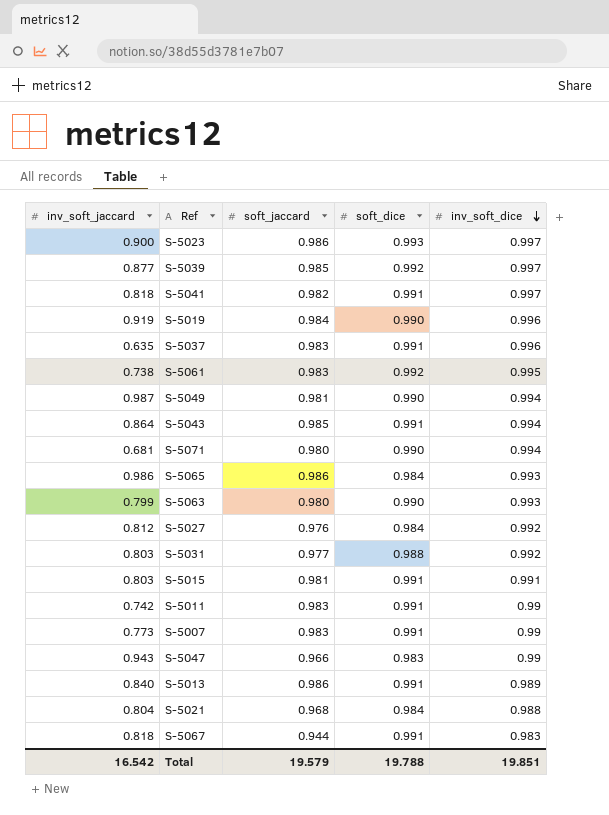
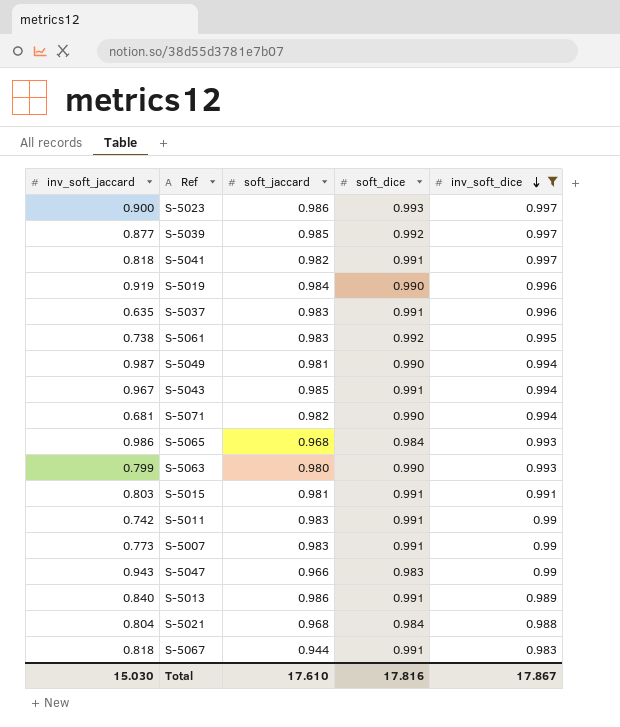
filter: none -> inv_soft_dice != 0.992
S-5043 | inv_soft_jaccard: 0.864 -> 0.967
S-5071 | soft_jaccard: 0.980 -> 0.982
S-5065 | soft_jaccard: 0.986 -> 0.968
Total | inv_soft_jaccard: 16.542 -> 15.030
Total | soft_jaccard: 19.579 -> 17.610
Total | soft_dice: 19.788 -> 17.816
Total | inv_soft_dice: 19.851 -> 17.867

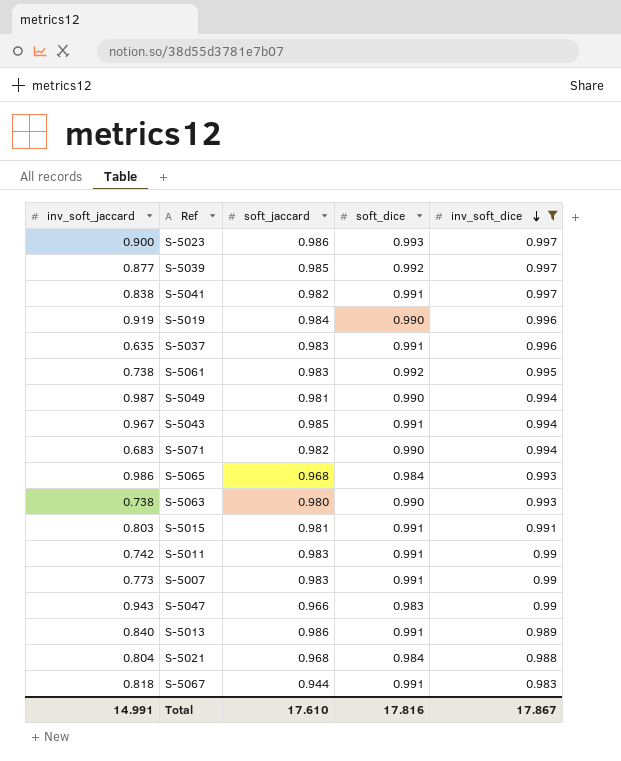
S-5041 | inv_soft_jaccard: 0.818 -> 0.838
S-5071 | inv_soft_jaccard: 0.681 -> 0.683
S-5063 | inv_soft_jaccard: 0.799 -> 0.738
Total | inv_soft_jaccard: 15.030 -> 14.991

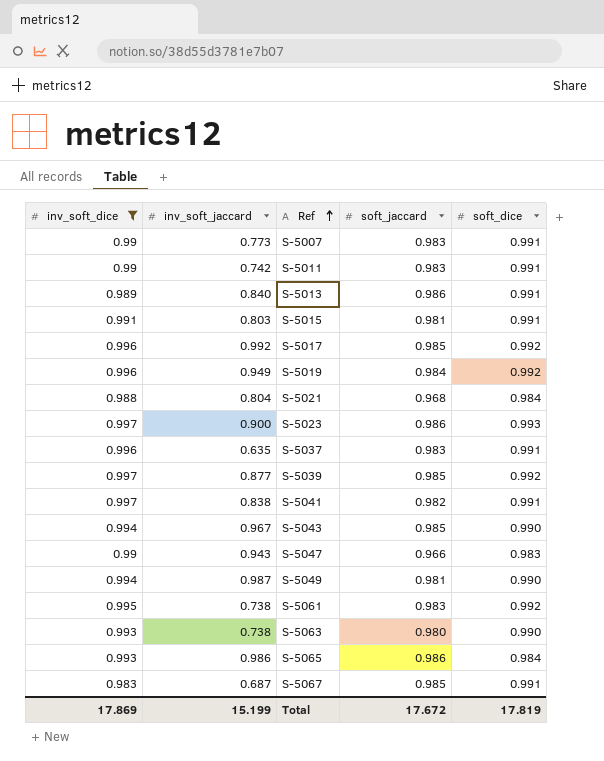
row order: inv_soft_dice descending -> Ref ascending
column inv_soft_dice | position: 5 -> 1
row S-5071: 0.683 | 0.982 | 0.990 | 0.994 -> none
row S-5017: none -> 0.996 | 0.992 | 0.985 | 0.992
S-5019 | inv_soft_jaccard: 0.919 -> 0.949
S-5019 | soft_dice: 0.990 -> 0.992
S-5043 | soft_dice: 0.991 -> 0.990
S-5065 | soft_jaccard: 0.968 -> 0.986
S-5067 | inv_soft_jaccard: 0.818 -> 0.687
S-5067 | soft_jaccard: 0.944 -> 0.985
Total | inv_soft_dice: 17.867 -> 17.869
Total | inv_soft_jaccard: 14.991 -> 15.199
Total | soft_jaccard: 17.610 -> 17.672
Total | soft_dice: 17.816 -> 17.819

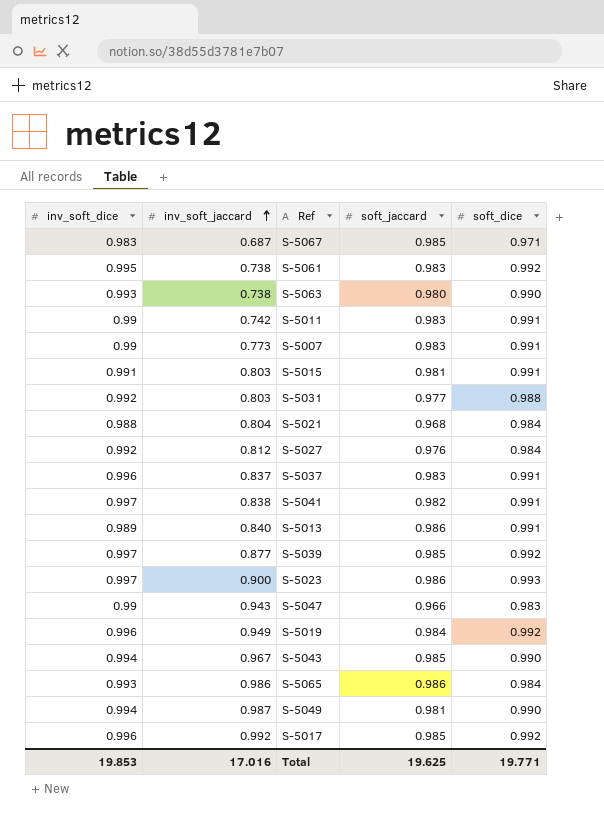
filter: inv_soft_dice != 0.992 -> none
row order: Ref ascending -> inv_soft_jaccard ascending
S-5067 | soft_dice: 0.991 -> 0.971
S-5037 | inv_soft_jaccard: 0.635 -> 0.837
Total | inv_soft_dice: 17.869 -> 19.853
Total | inv_soft_jaccard: 15.199 -> 17.016
Total | soft_jaccard: 17.672 -> 19.625
Total | soft_dice: 17.819 -> 19.771

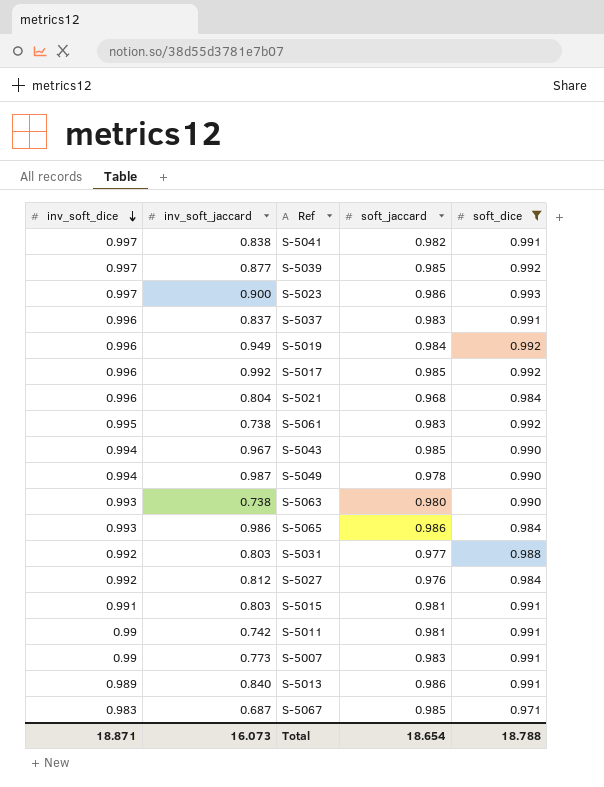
filter: none -> soft_dice != 0.983
row order: inv_soft_jaccard ascending -> inv_soft_dice descending
S-5021 | inv_soft_dice: 0.988 -> 0.996
S-5049 | soft_jaccard: 0.981 -> 0.978
S-5011 | soft_jaccard: 0.983 -> 0.981
Total | inv_soft_dice: 19.853 -> 18.871
Total | inv_soft_jaccard: 17.016 -> 16.073
Total | soft_jaccard: 19.625 -> 18.654
Total | soft_dice: 19.771 -> 18.788

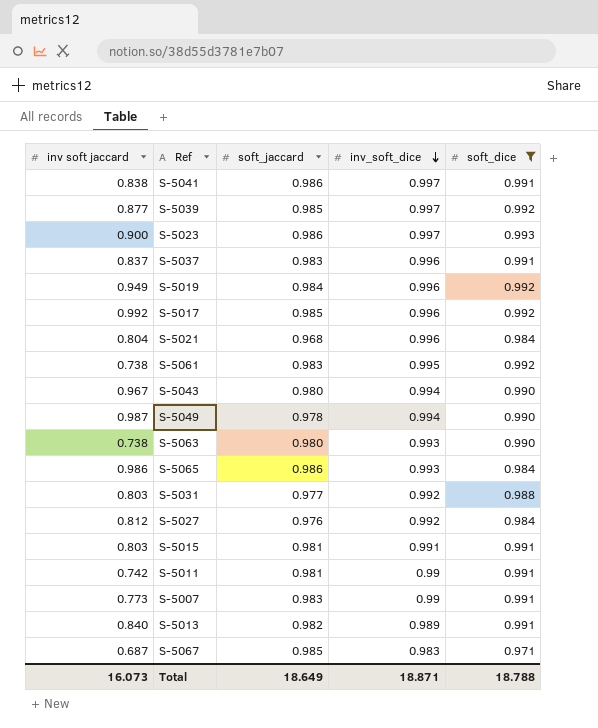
column name: inv_soft_jaccard -> inv soft jaccard
column inv_soft_dice | position: 1 -> 4
S-5041 | soft_jaccard: 0.982 -> 0.986
S-5043 | soft_jaccard: 0.985 -> 0.980
S-5013 | soft_jaccard: 0.986 -> 0.982
Total | soft_jaccard: 18.654 -> 18.649

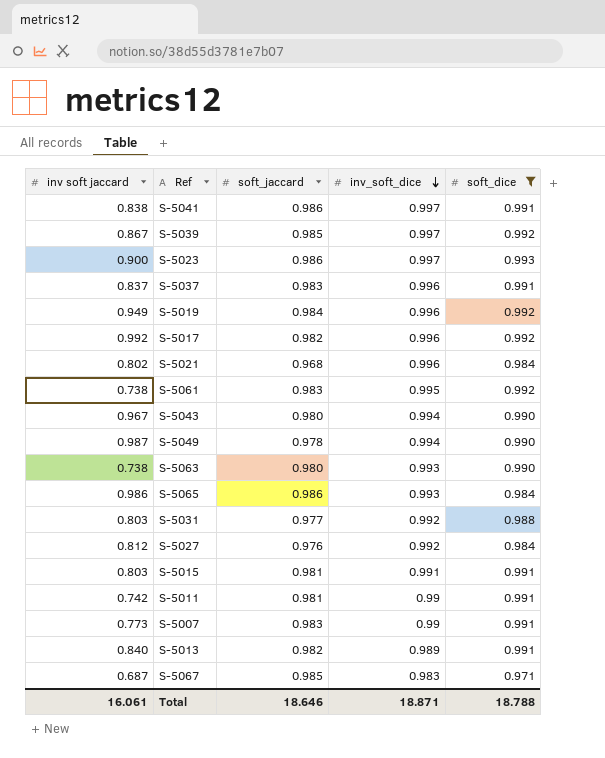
S-5039 | inv soft jaccard: 0.877 -> 0.867
S-5017 | soft_jaccard: 0.985 -> 0.982
S-5021 | inv soft jaccard: 0.804 -> 0.802
Total | inv soft jaccard: 16.073 -> 16.061
Total | soft_jaccard: 18.649 -> 18.646

